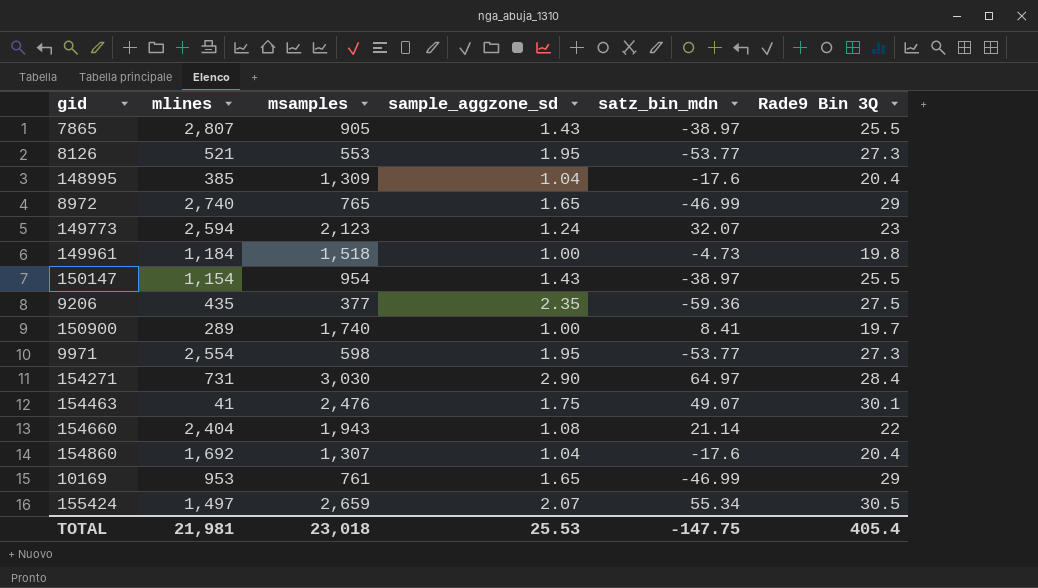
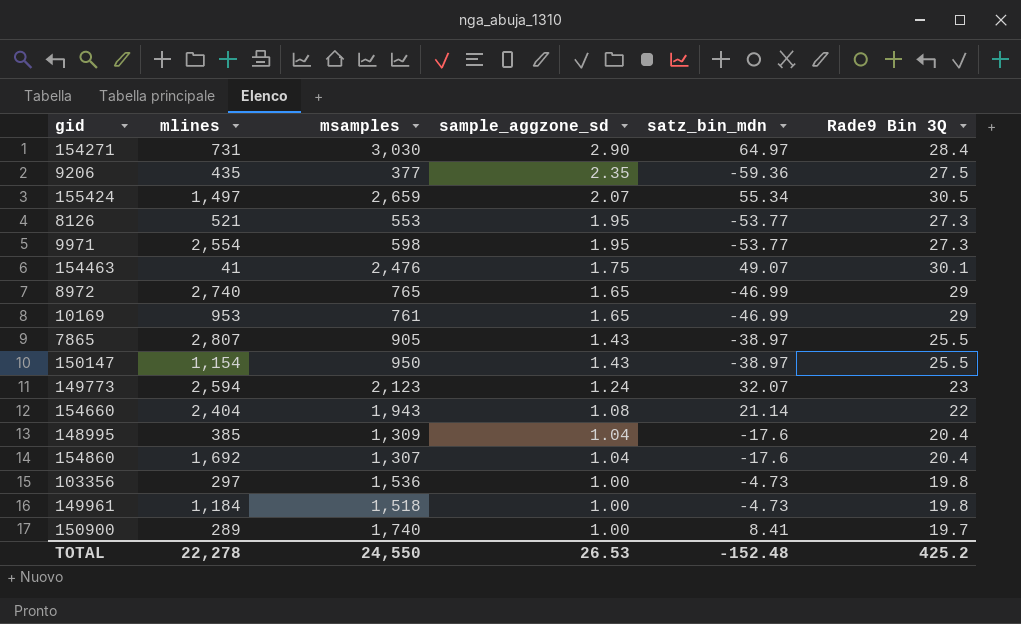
row order: none -> sample_aggzone_sd descending
150147 | msamples: 954 -> 950
row 103356: none -> 297 | 1,536 | 1.00 | -4.73 | 19.8
TOTAL | mlines: 21,981 -> 22,278
TOTAL | msamples: 23,018 -> 24,550
TOTAL | sample_aggzone_sd: 25.53 -> 26.53
TOTAL | satz_bin_mdn: -147.75 -> -152.48
TOTAL | Rade9 Bin 3Q: 405.4 -> 425.2

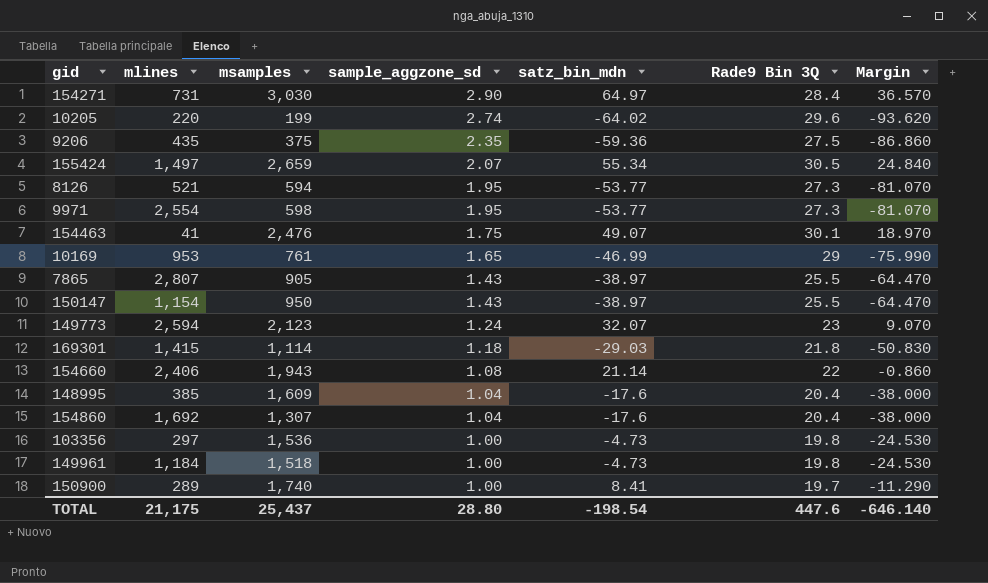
column Margin | formula: none -> [satz_bin_mdn] - [Rade9 Bin 3Q]
row 8972: 2,740 | 765 | 1.65 | -46.99 | 29 -> none
row 10205: none -> 220 | 199 | 2.74 | -64.02 | 29.6 | -93.620
9206 | msamples: 377 -> 375
8126 | msamples: 553 -> 594
row 169301: none -> 1,415 | 1,114 | 1.18 | -29.03 | 21.8 | -50.830
154660 | mlines: 2,404 -> 2,406
148995 | msamples: 1,309 -> 1,609
TOTAL | mlines: 22,278 -> 21,175
TOTAL | msamples: 24,550 -> 25,437
TOTAL | sample_aggzone_sd: 26.53 -> 28.80
TOTAL | satz_bin_mdn: -152.48 -> -198.54
TOTAL | Rade9 Bin 3Q: 425.2 -> 447.6

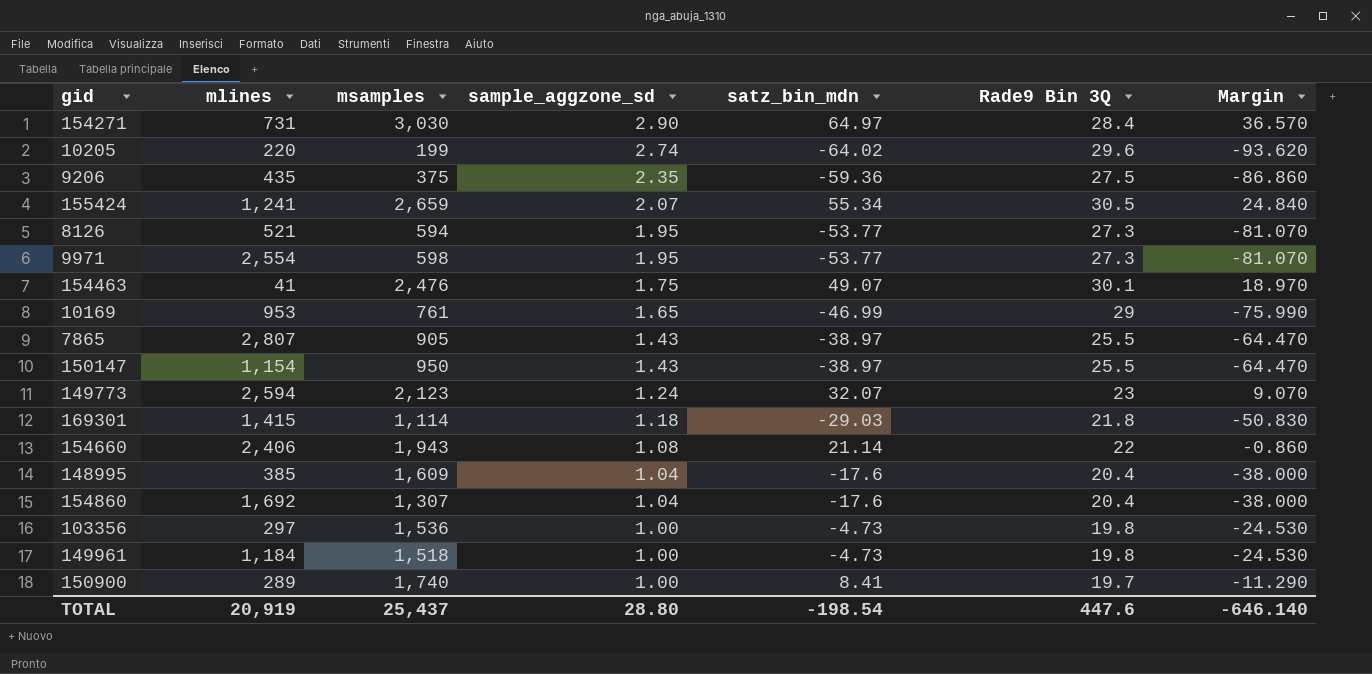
155424 | mlines: 1,497 -> 1,241
TOTAL | mlines: 21,175 -> 20,919

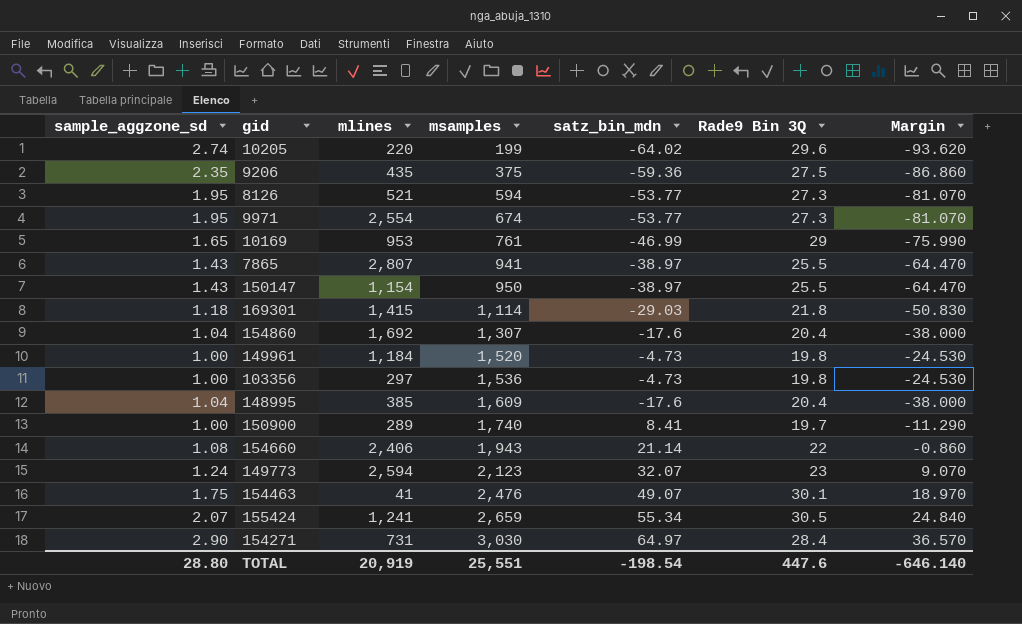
row order: sample_aggzone_sd descending -> msamples ascending
column sample_aggzone_sd | position: 4 -> 1
9971 | msamples: 598 -> 674
7865 | msamples: 905 -> 941
149961 | msamples: 1,518 -> 1,520
TOTAL | msamples: 25,437 -> 25,551

